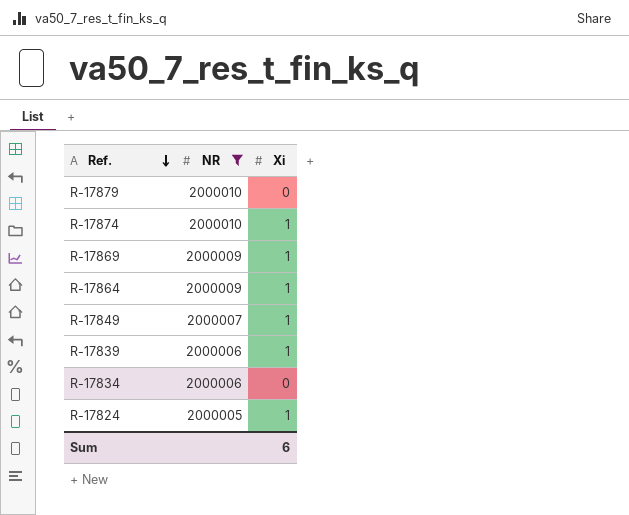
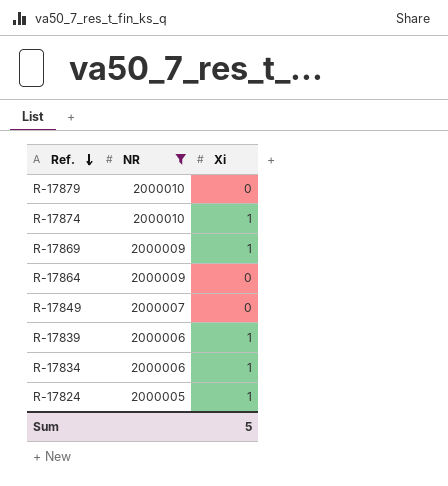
R-17864 | Xi: 1 -> 0
R-17849 | Xi: 1 -> 0
R-17834 | Xi: 0 -> 1
Sum | Xi: 6 -> 5

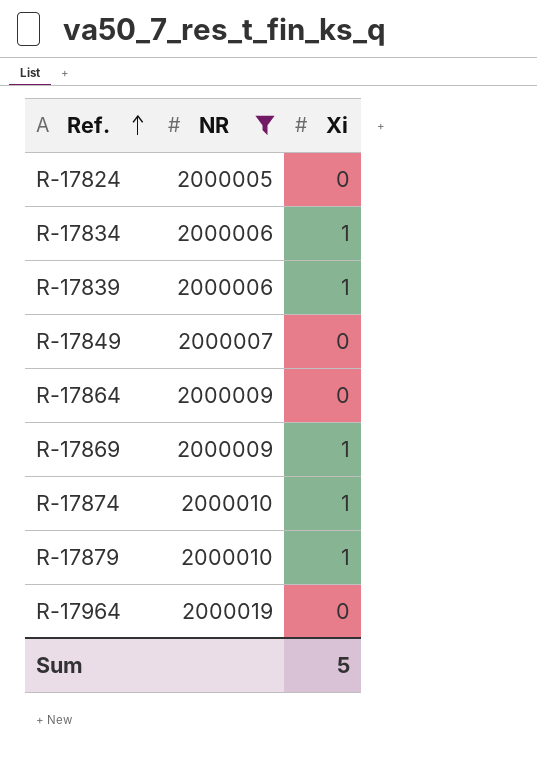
row order: Ref. descending -> Ref. ascending
R-17824 | Xi: 1 -> 0
R-17879 | Xi: 0 -> 1
row R-17964: none -> 2000019 | 0

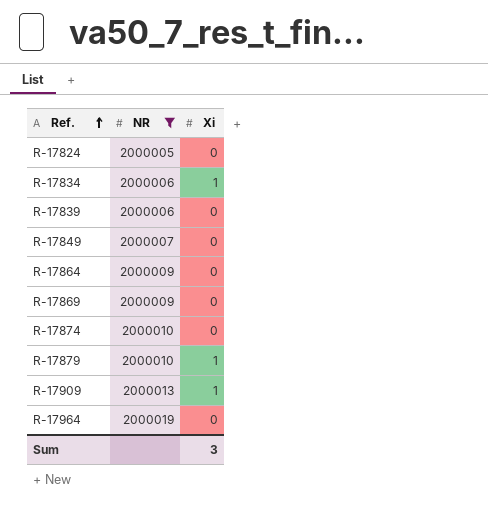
R-17839 | Xi: 1 -> 0
R-17869 | Xi: 1 -> 0
R-17874 | Xi: 1 -> 0
row R-17909: none -> 2000013 | 1
Sum | Xi: 5 -> 3

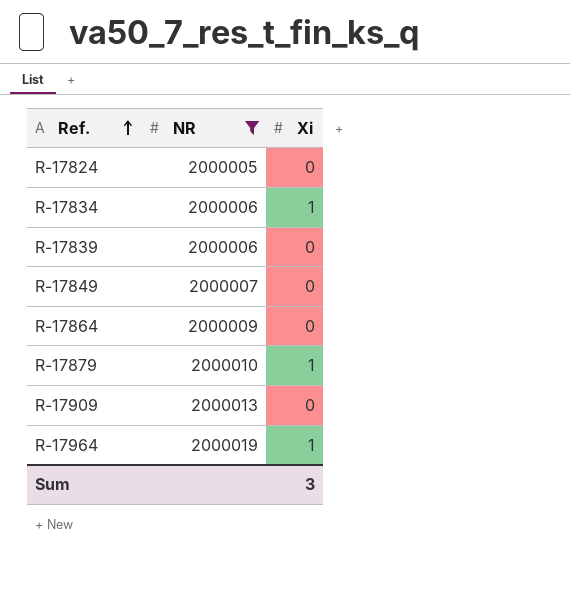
row R-17869: 2000009 | 0 -> none
row R-17874: 2000010 | 0 -> none
R-17909 | Xi: 1 -> 0
R-17964 | Xi: 0 -> 1

